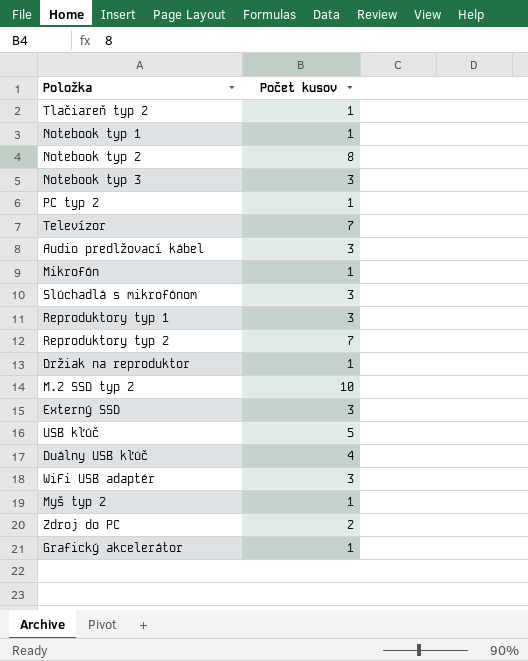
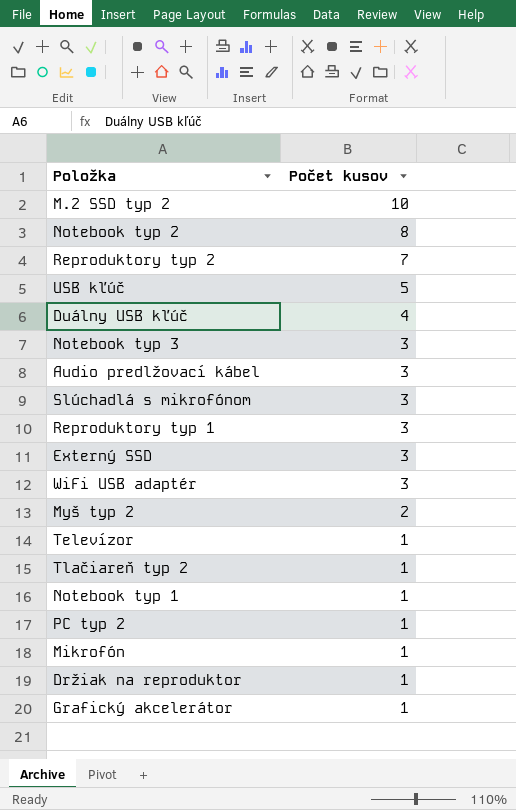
row order: none -> Počet kusov descending
row Zdroj do PC: 2 -> none
Myš typ 2 | Počet kusov: 1 -> 2
Televízor | Počet kusov: 7 -> 1

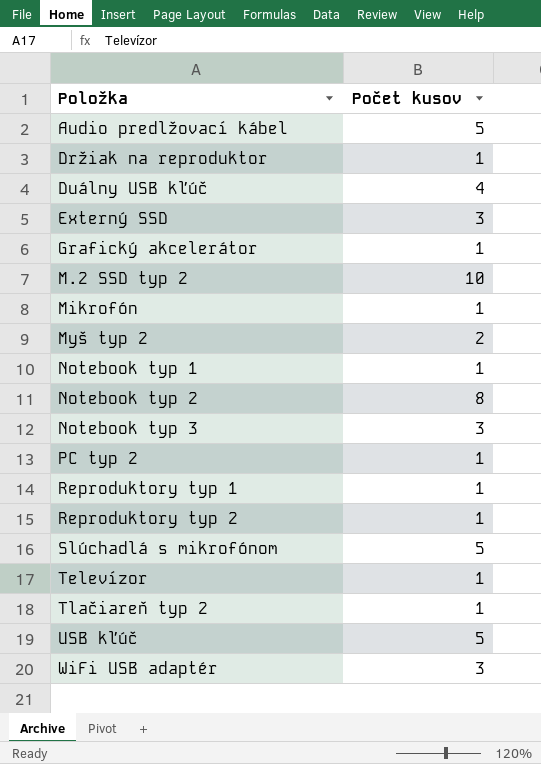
row order: Počet kusov descending -> Položka ascending
Audio predlžovací kábel | Počet kusov: 3 -> 5
Reproduktory typ 1 | Počet kusov: 3 -> 1
Reproduktory typ 2 | Počet kusov: 7 -> 1
Slúchadlá s mikrofónom | Počet kusov: 3 -> 5

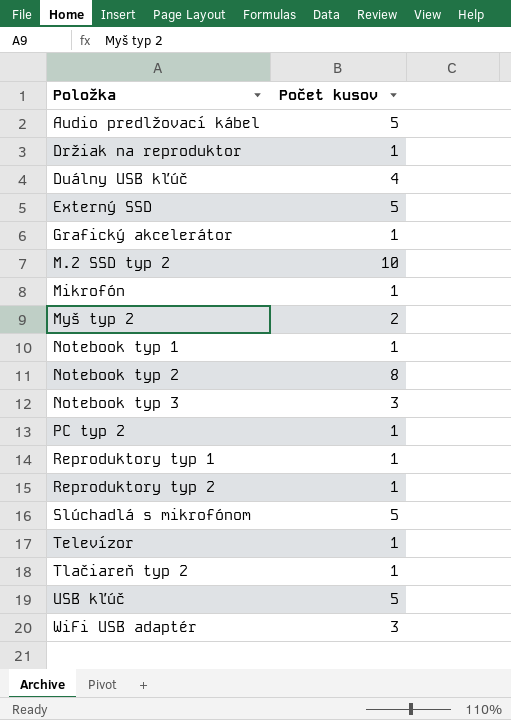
Externý SSD | Počet kusov: 3 -> 5

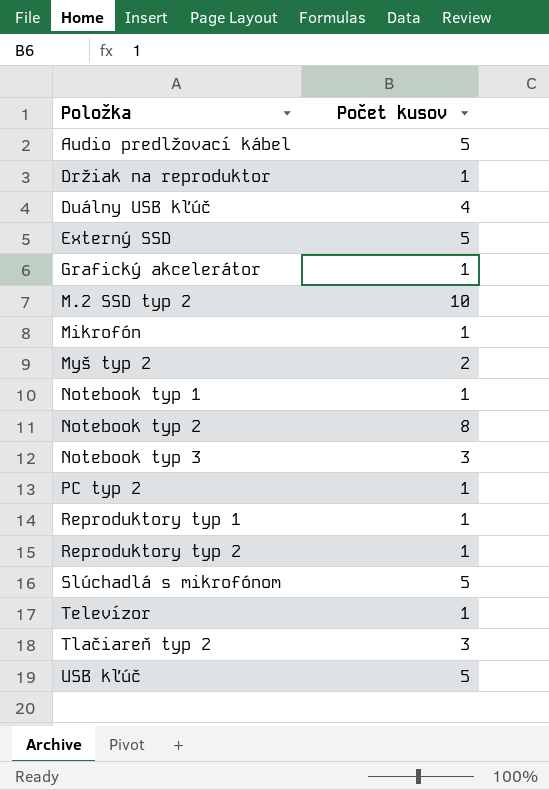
row WiFi USB adaptér: 3 -> none
Tlačiareň typ 2 | Počet kusov: 1 -> 3

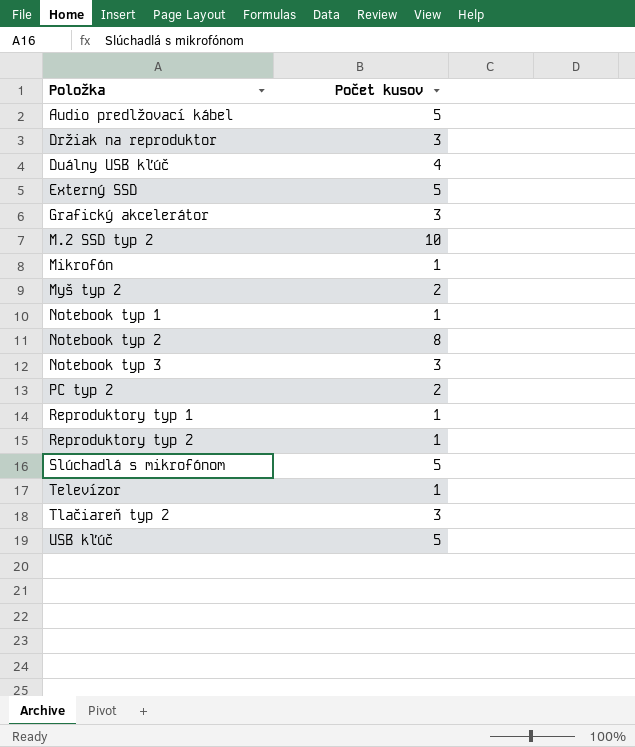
Držiak na reproduktor | Počet kusov: 1 -> 3
Grafický akcelerátor | Počet kusov: 1 -> 3
PC typ 2 | Počet kusov: 1 -> 2

